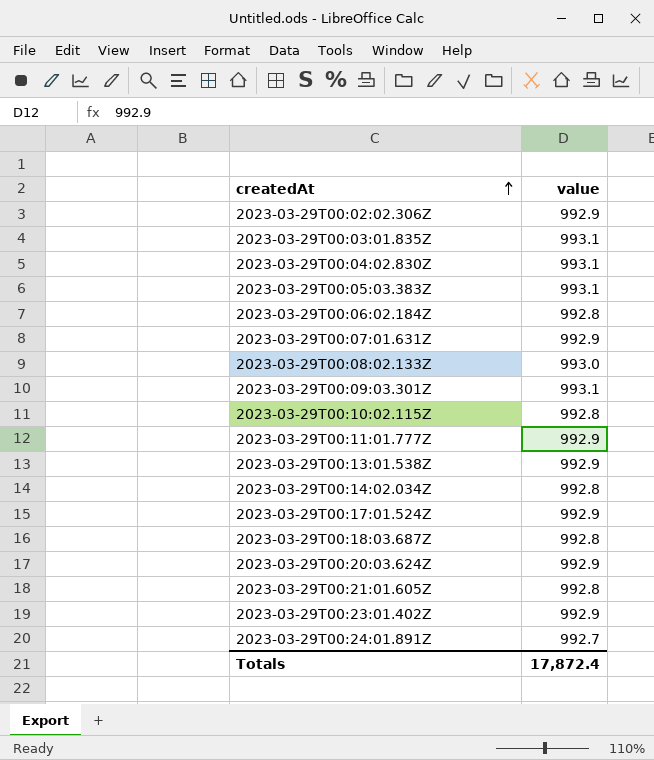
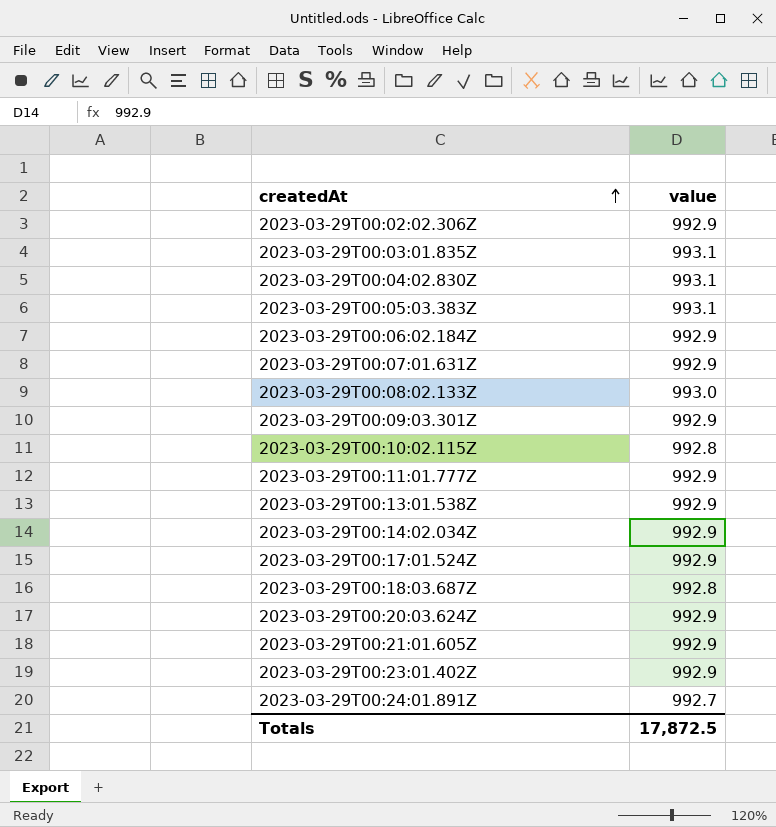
2023-03-29T00:06:02.184Z | value: 992.8 -> 992.9
2023-03-29T00:09:03.301Z | value: 993.1 -> 992.9
2023-03-29T00:14:02.034Z | value: 992.8 -> 992.9
2023-03-29T00:21:01.605Z | value: 992.8 -> 992.9
Totals | value: 17,872.4 -> 17,872.5

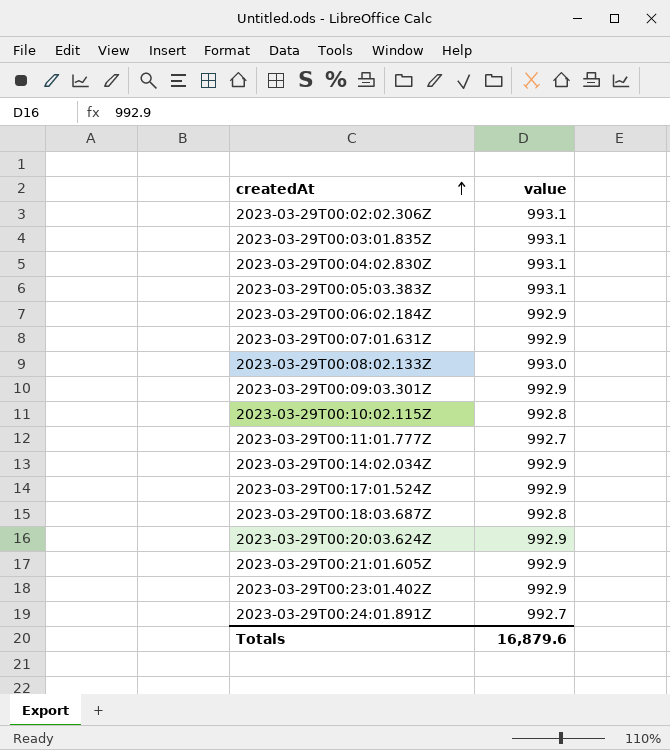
row 2023-03-29T00:13:01.538Z: 992.9 -> none
2023-03-29T00:02:02.306Z | value: 992.9 -> 993.1
2023-03-29T00:11:01.777Z | value: 992.9 -> 992.7
Totals | value: 17,872.5 -> 16,879.6

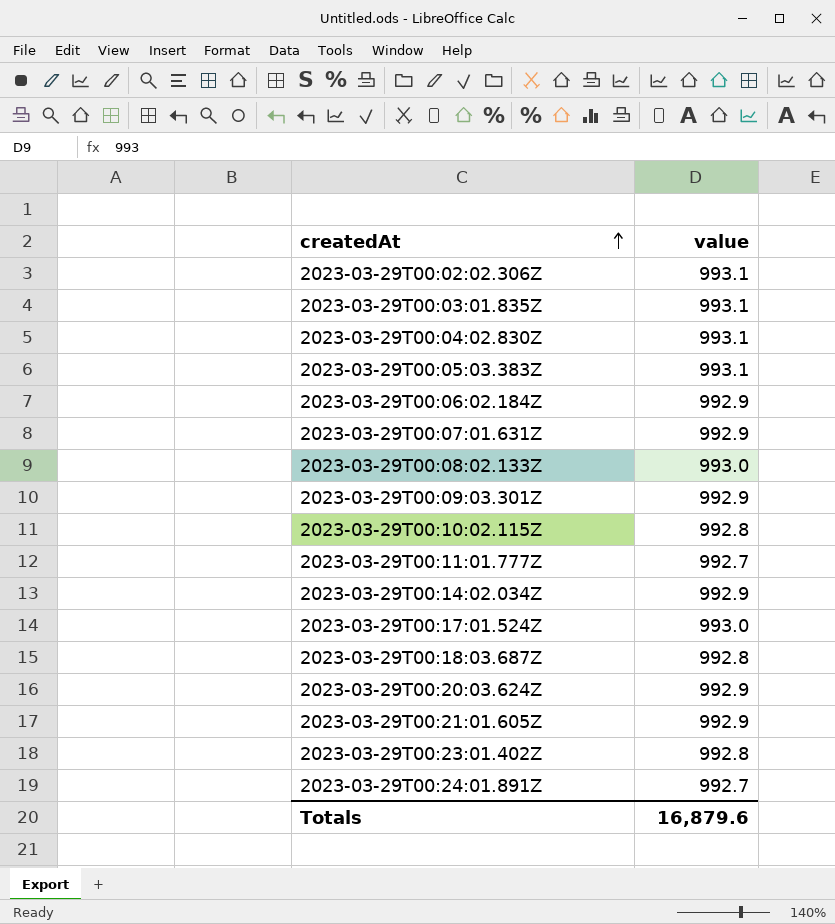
2023-03-29T00:17:01.524Z | value: 992.9 -> 993.0
2023-03-29T00:23:01.402Z | value: 992.9 -> 992.8

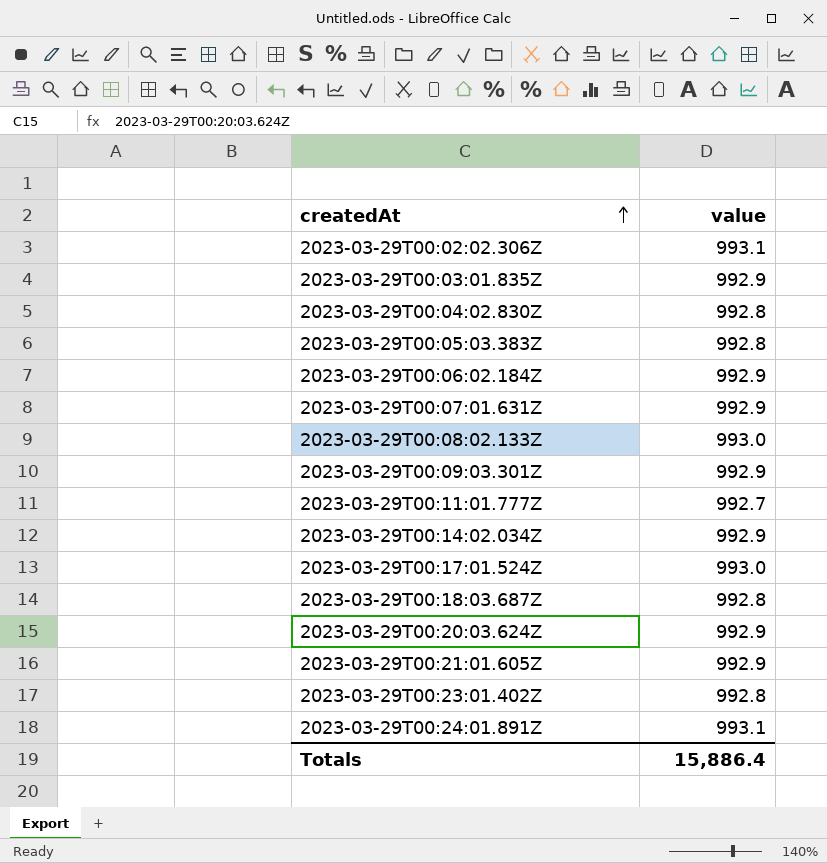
row 2023-03-29T00:10:02.115Z: 992.8 -> none
2023-03-29T00:03:01.835Z | value: 993.1 -> 992.9
2023-03-29T00:04:02.830Z | value: 993.1 -> 992.8
2023-03-29T00:05:03.383Z | value: 993.1 -> 992.8
2023-03-29T00:24:01.891Z | value: 992.7 -> 993.1
Totals | value: 16,879.6 -> 15,886.4

